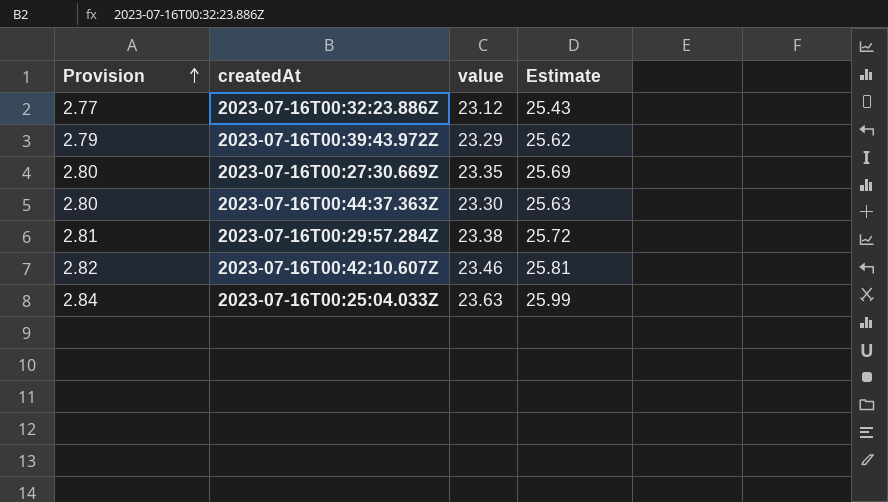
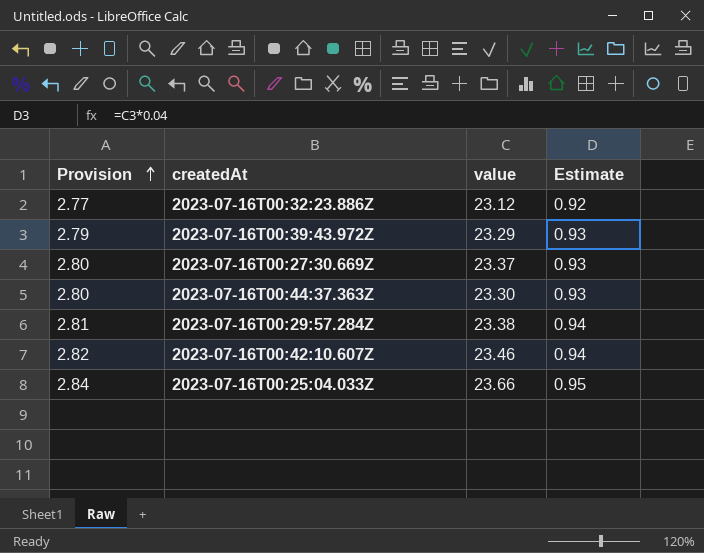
column Estimate | formula: [value] * 1.1 -> [value] * 0.04
2023-07-16T00:27:30.669Z | value: 23.35 -> 23.37
2023-07-16T00:25:04.033Z | value: 23.63 -> 23.66

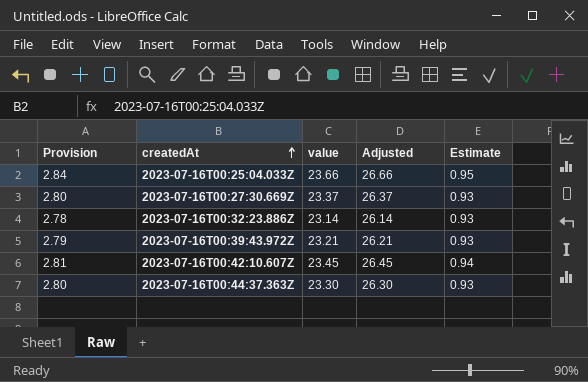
row order: Provision ascending -> createdAt ascending
column Adjusted | formula: none -> [value] + 3
row 2023-07-16T00:29:57.284Z: 2.81 | 23.38 | 0.94 -> none
2023-07-16T00:32:23.886Z | Provision: 2.77 -> 2.78
2023-07-16T00:32:23.886Z | value: 23.12 -> 23.14
2023-07-16T00:32:23.886Z | Estimate: 0.92 -> 0.93
2023-07-16T00:39:43.972Z | value: 23.29 -> 23.21
2023-07-16T00:42:10.607Z | Provision: 2.82 -> 2.81
2023-07-16T00:42:10.607Z | value: 23.46 -> 23.45

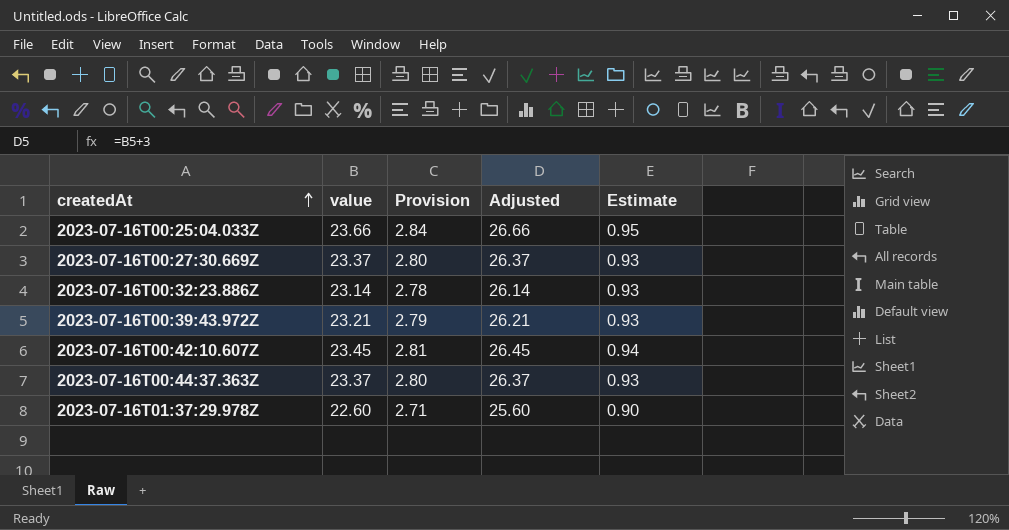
column Provision | position: 1 -> 3
2023-07-16T00:44:37.363Z | value: 23.30 -> 23.37
2023-07-16T00:44:37.363Z | Adjusted: 26.30 -> 26.37
row 2023-07-16T01:37:29.978Z: none -> 22.60 | 2.71 | 25.60 | 0.90

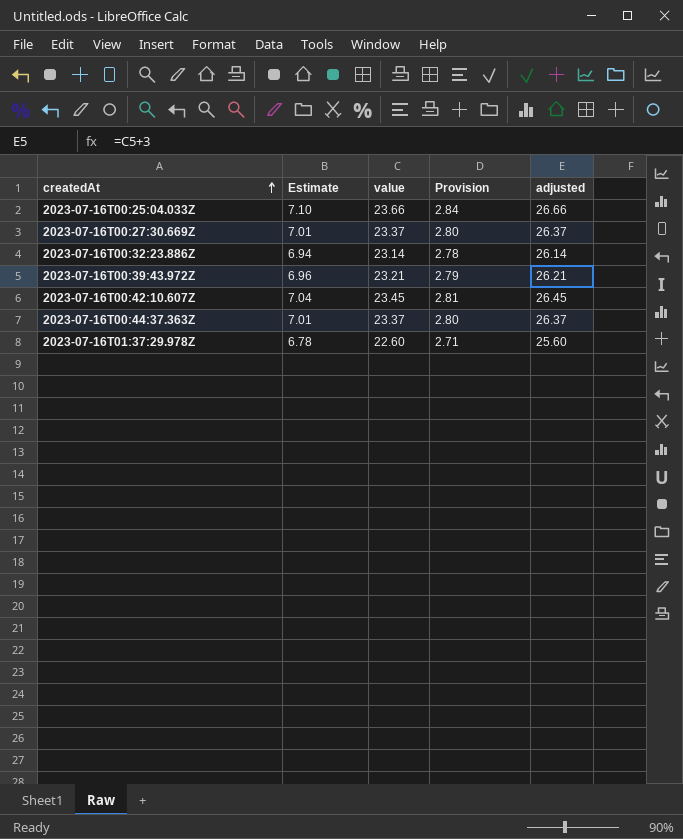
column Estimate | formula: [value] * 0.04 -> [value] * 0.3
column Estimate | position: 5 -> 2
column name: Adjusted -> adjusted

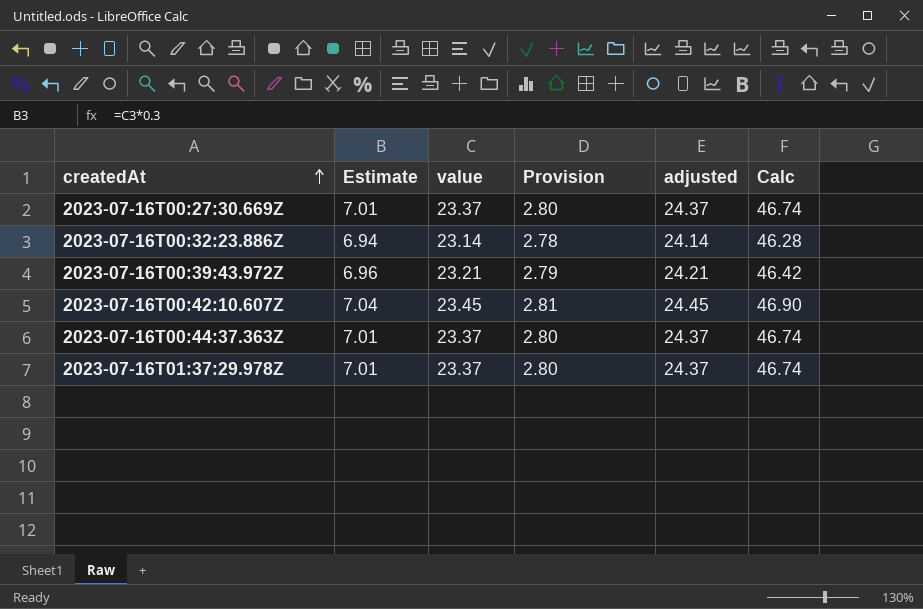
column adjusted | formula: [value] + 3 -> [value] + 1
column Calc | formula: none -> [value] * 2
row 2023-07-16T00:25:04.033Z: 7.10 | 23.66 | 2.84 | 26.66 -> none
2023-07-16T01:37:29.978Z | Estimate: 6.78 -> 7.01
2023-07-16T01:37:29.978Z | value: 22.60 -> 23.37
2023-07-16T01:37:29.978Z | Provision: 2.71 -> 2.80

